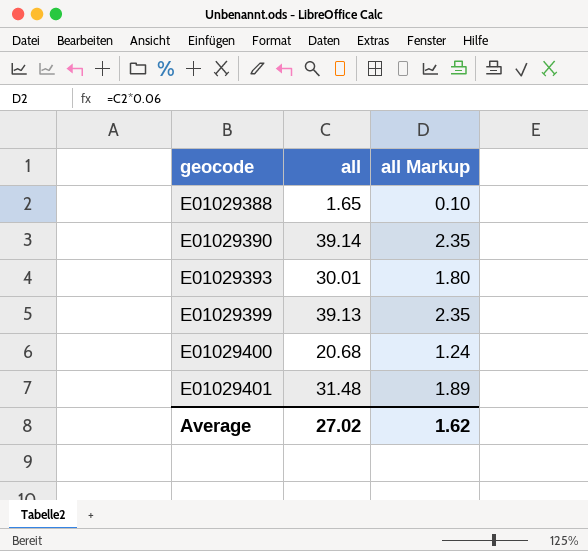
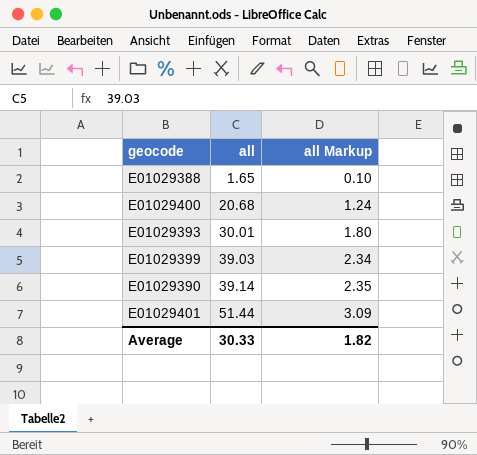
row order: geocode ascending -> all ascending
E01029399 | all: 39.13 -> 39.03
E01029399 | all Markup: 2.35 -> 2.34
E01029401 | all: 31.48 -> 51.44
E01029401 | all Markup: 1.89 -> 3.09
Average | all: 27.02 -> 30.33
Average | all Markup: 1.62 -> 1.82

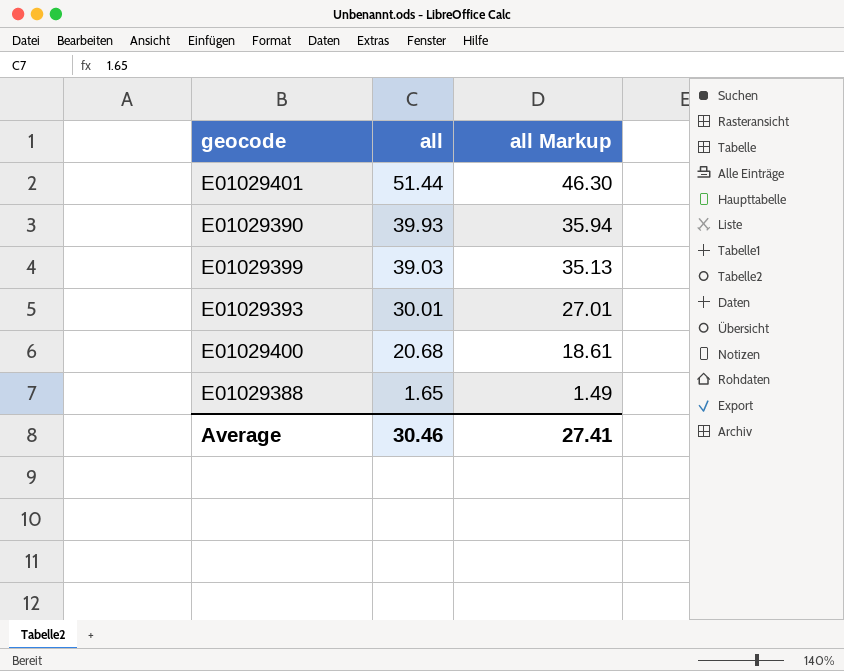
row order: all ascending -> all descending
column all Markup | formula: [all] * 0.06 -> [all] * 0.9
E01029390 | all: 39.14 -> 39.93
Average | all: 30.33 -> 30.46
Average | all Markup: 1.82 -> 27.41

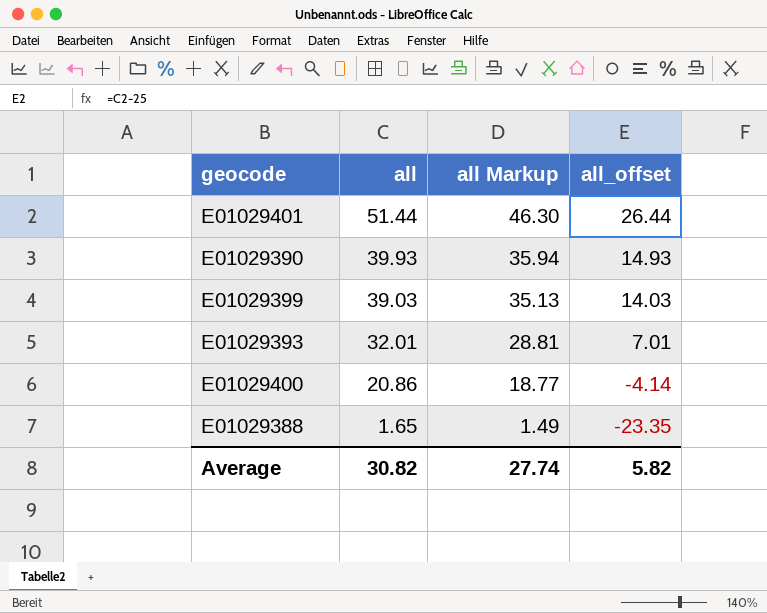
column all_offset | formula: none -> [all] - 25
E01029393 | all: 30.01 -> 32.01
E01029393 | all Markup: 27.01 -> 28.81
E01029400 | all: 20.68 -> 20.86
E01029400 | all Markup: 18.61 -> 18.77
Average | all: 30.46 -> 30.82
Average | all Markup: 27.41 -> 27.74

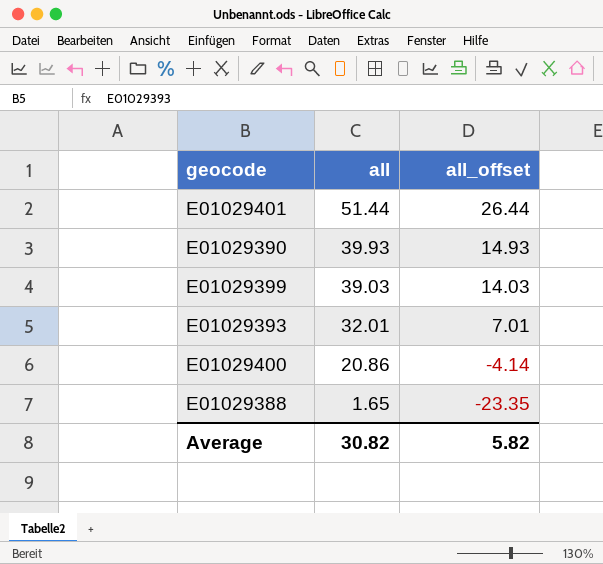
column all Markup | formula: [all] * 0.9 -> none

